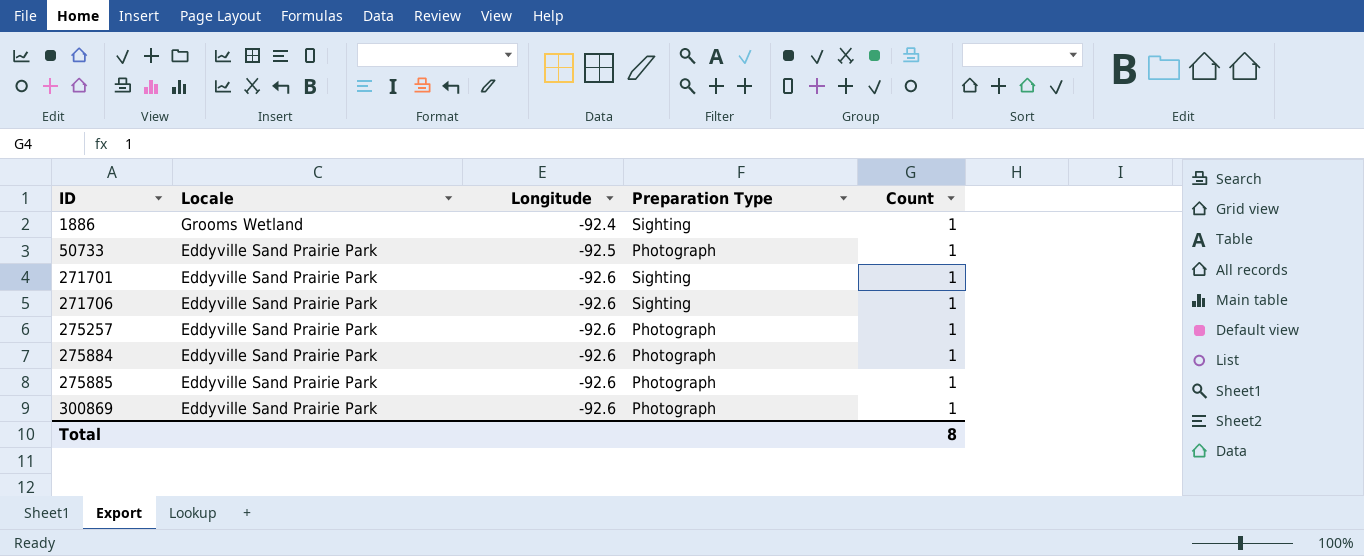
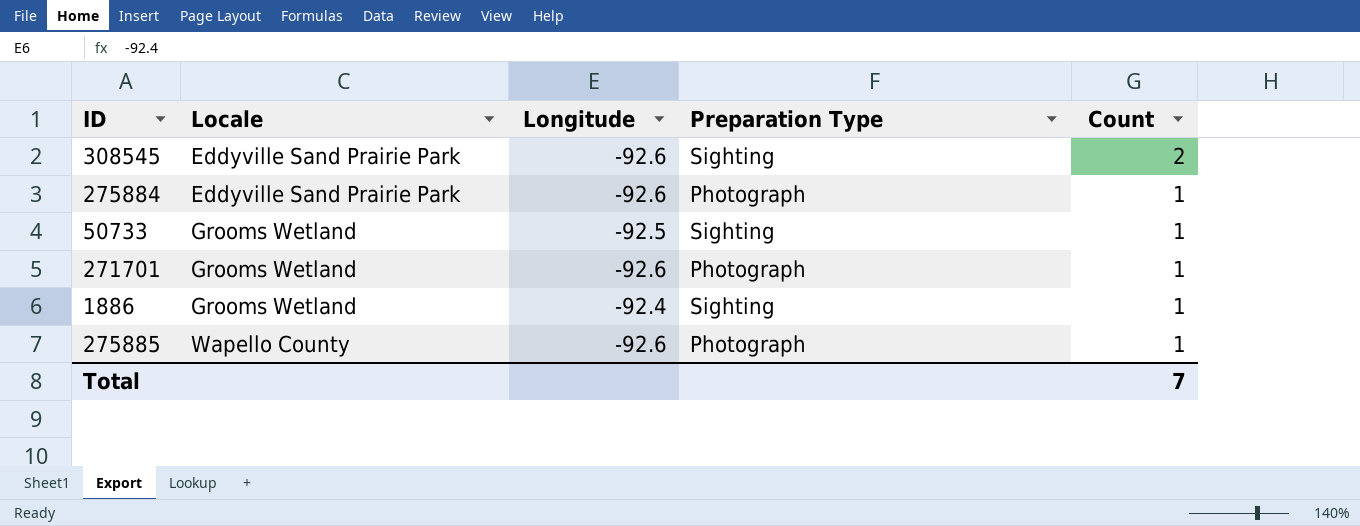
row order: ID ascending -> Locale ascending
row 271706: Eddyville Sand Prairie Park | -92.6 | Sighting | 1 -> none
row 275257: Eddyville Sand Prairie Park | -92.6 | Photograph | 1 -> none
row 300869: Eddyville Sand Prairie Park | -92.6 | Photograph | 1 -> none
row 308545: none -> Eddyville Sand Prairie Park | -92.6 | Sighting | 2
50733 | Locale: Eddyville Sand Prairie Park -> Grooms Wetland
50733 | Preparation Type: Photograph -> Sighting
271701 | Locale: Eddyville Sand Prairie Park -> Grooms Wetland
271701 | Preparation Type: Sighting -> Photograph
275885 | Locale: Eddyville Sand Prairie Park -> Wapello County
Total | Count: 8 -> 7

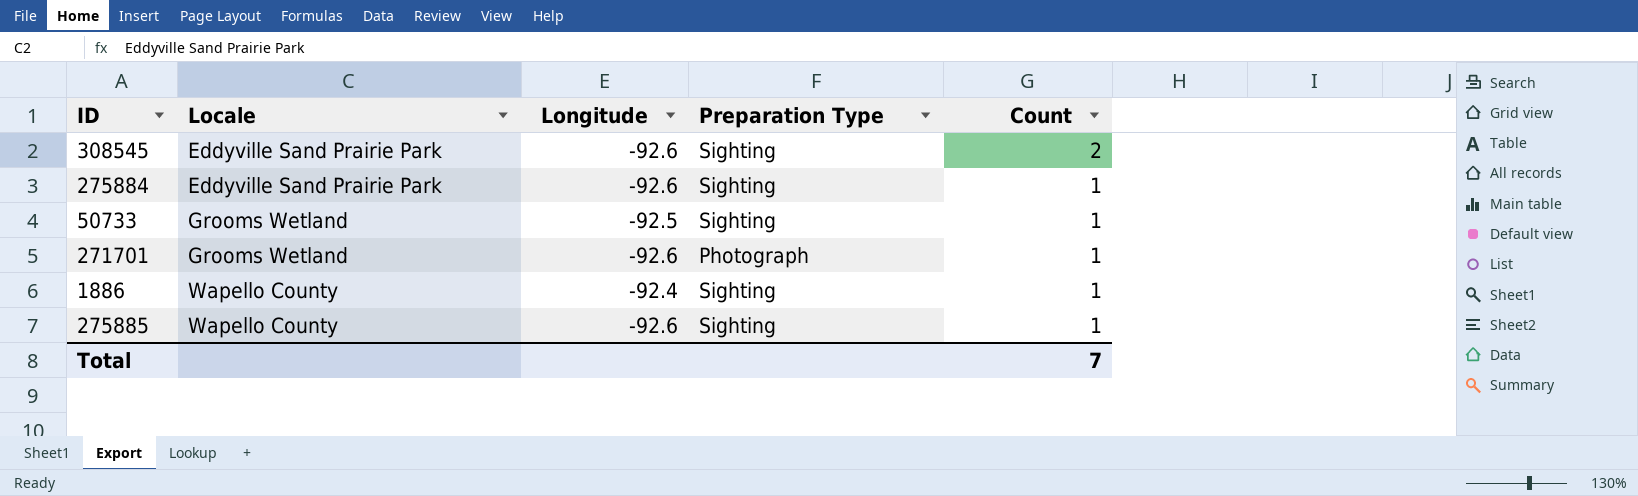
275884 | Preparation Type: Photograph -> Sighting
1886 | Locale: Grooms Wetland -> Wapello County
275885 | Preparation Type: Photograph -> Sighting

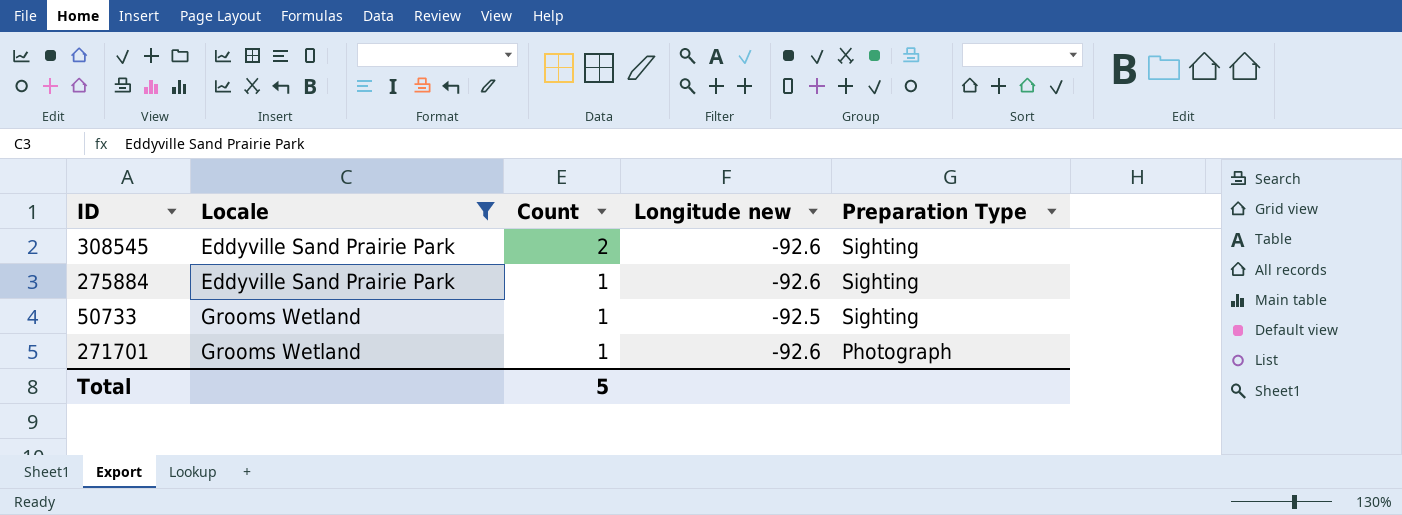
filter: none -> Locale != Wapello County
column Count | position: 5 -> 3
column name: Longitude -> Longitude new
Total | Count: 7 -> 5

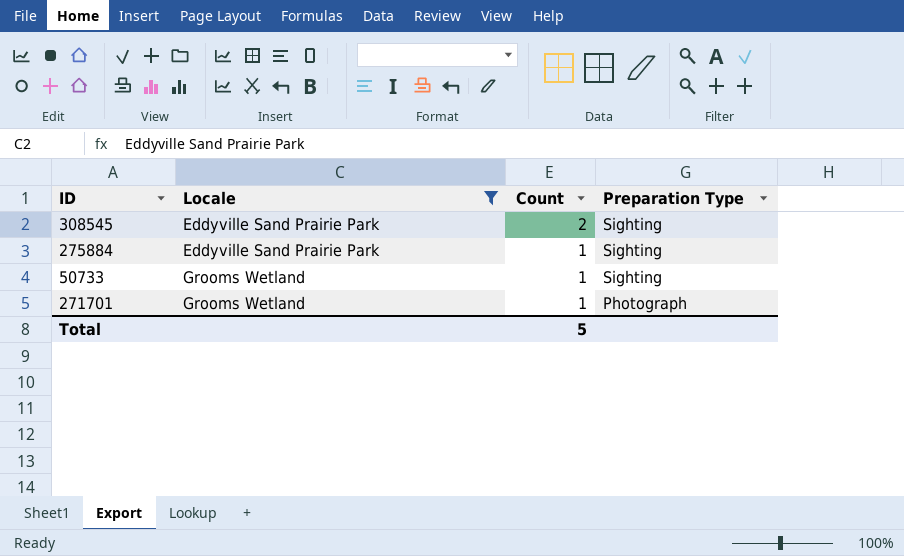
column Longitude new | position: 4 -> none

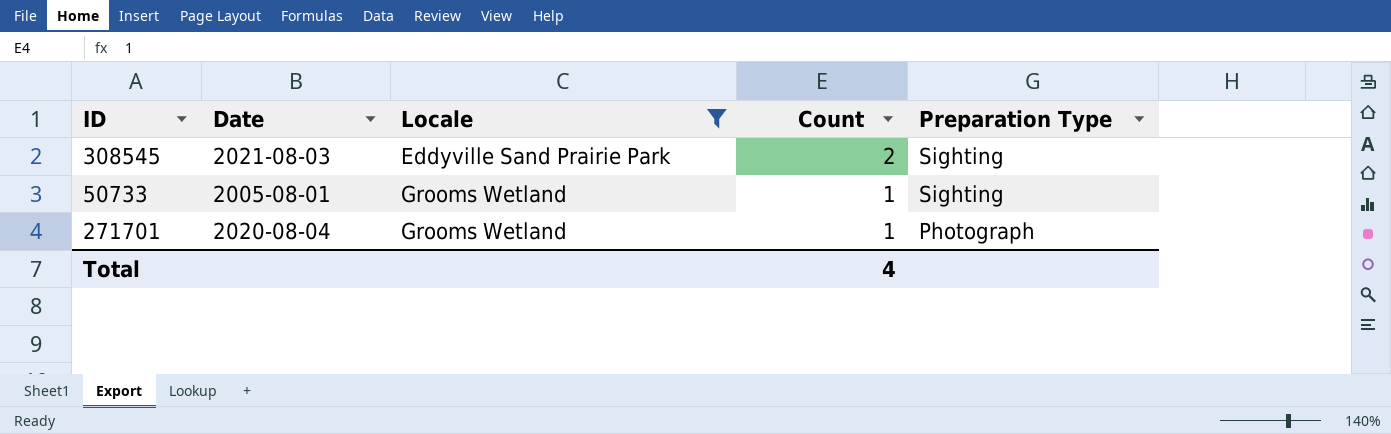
column Date | position: none -> 2
row 275884: Eddyville Sand Prairie Park | 1 | Sighting -> none
Total | Count: 5 -> 4

